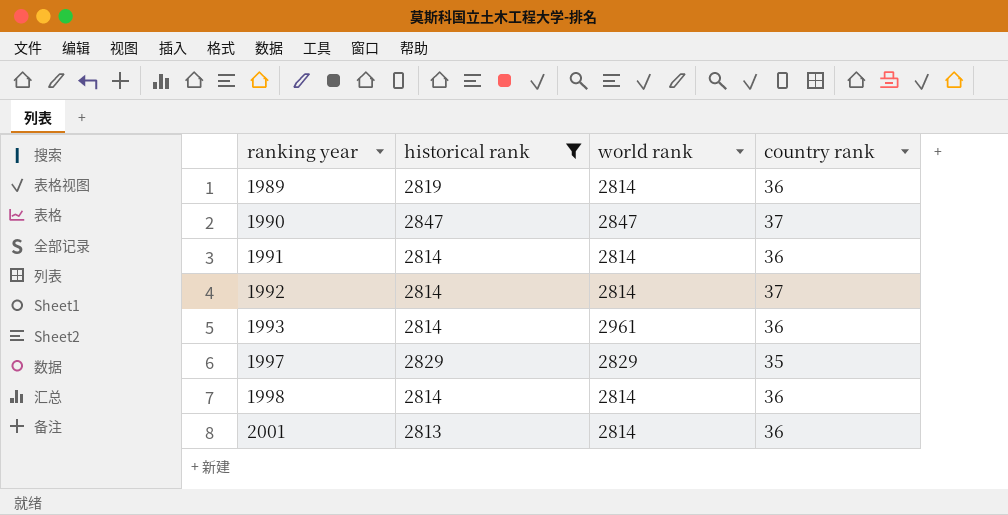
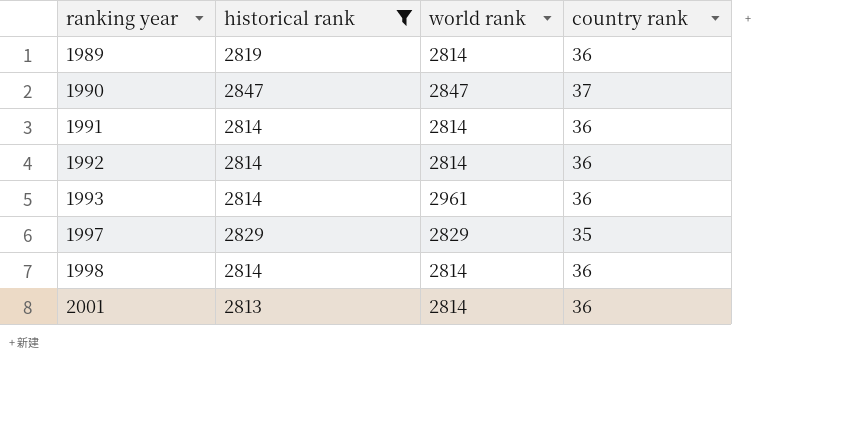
1992 | country rank: 37 -> 36

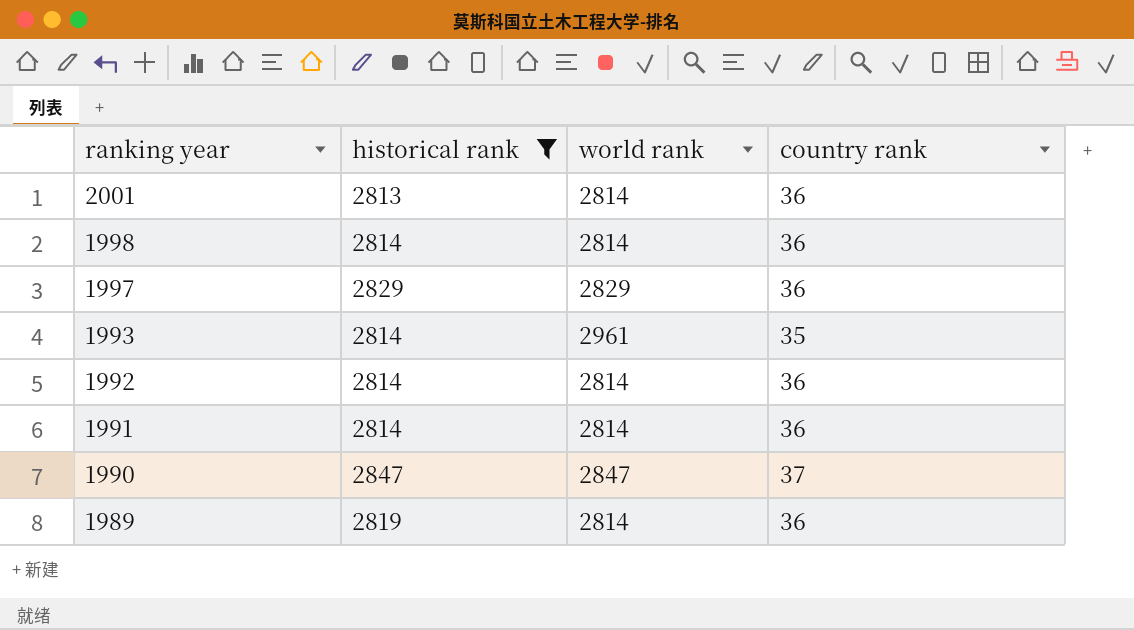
row order: ranking year ascending -> ranking year descending
1997 | country rank: 35 -> 36
1993 | country rank: 36 -> 35

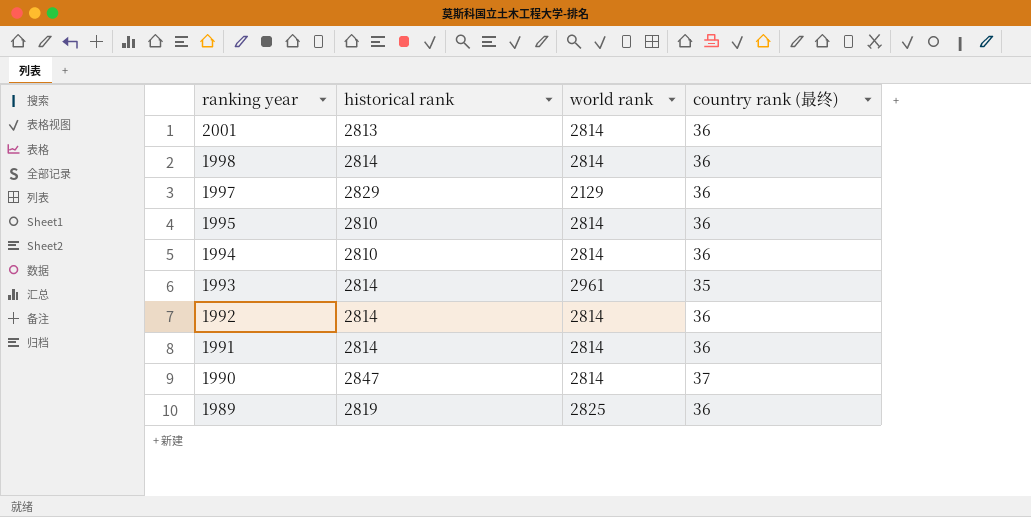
filter: historical rank != 2810 -> none
column name: country rank -> country rank (最终)
1997 | world rank: 2829 -> 2129
1990 | world rank: 2847 -> 2814
1989 | world rank: 2814 -> 2825

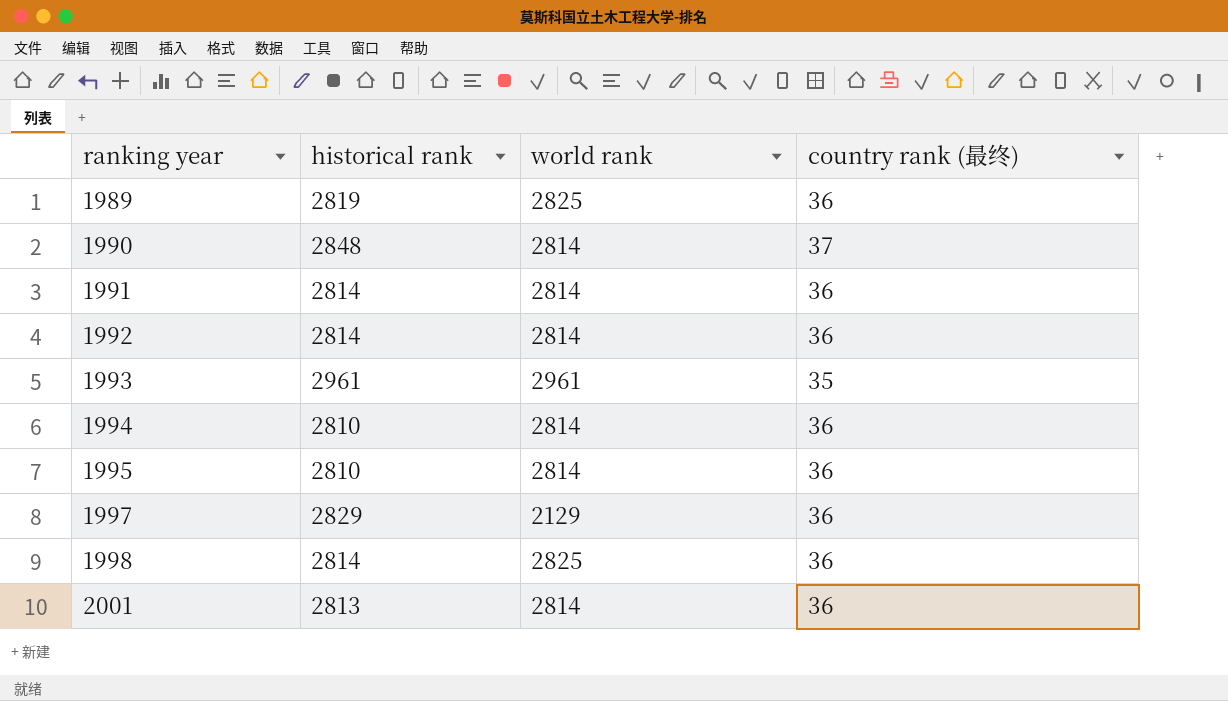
row order: ranking year descending -> ranking year ascending
1990 | historical rank: 2847 -> 2848
1993 | historical rank: 2814 -> 2961
1998 | world rank: 2814 -> 2825

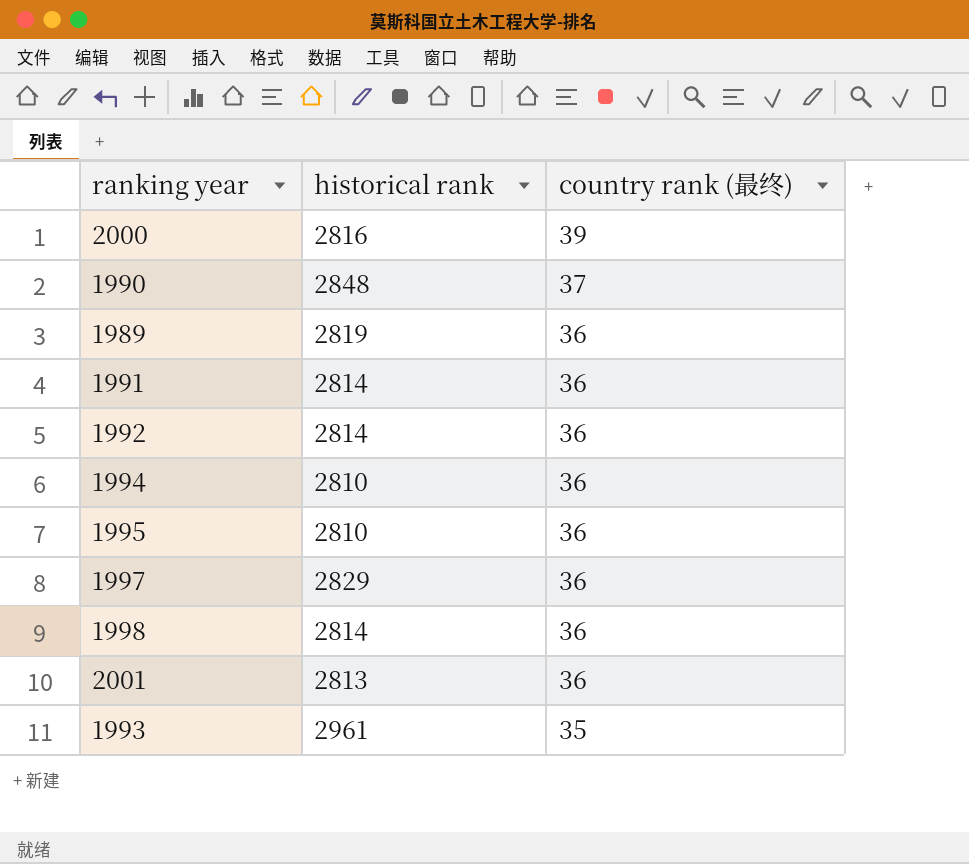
row order: ranking year ascending -> country rank (最终) descending
column world rank | position: 3 -> none
row 2000: none -> 2816 | 39

